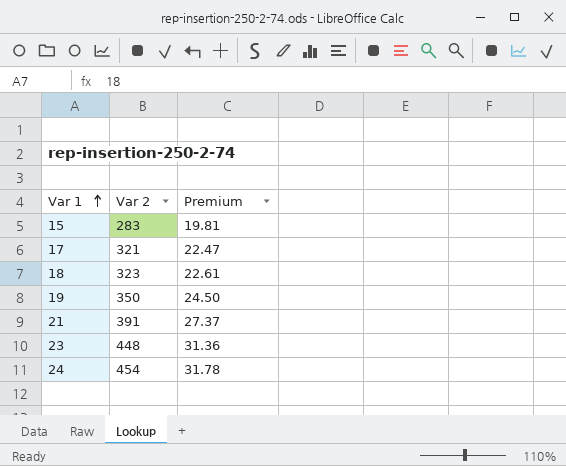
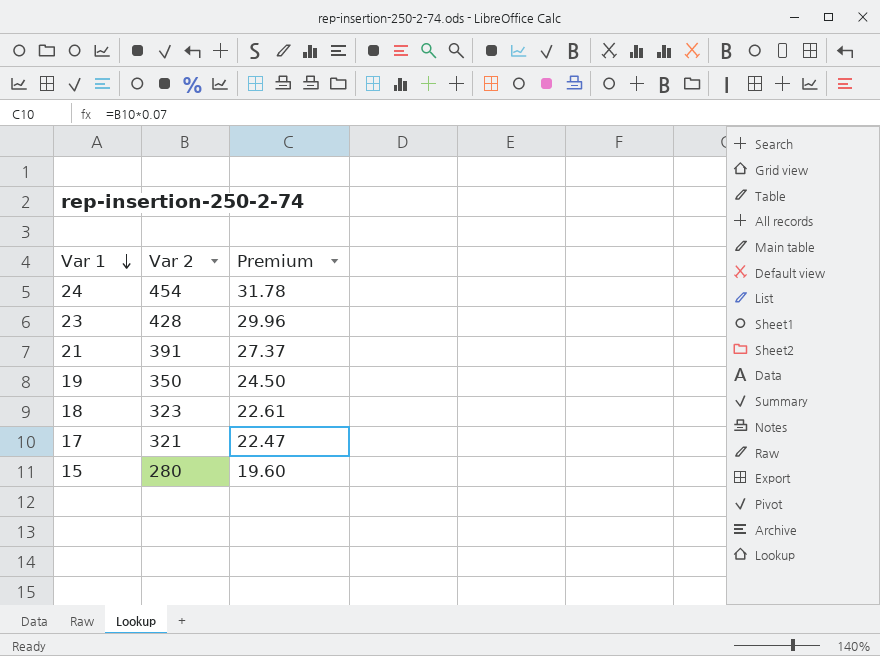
row order: Var 1 ascending -> Var 1 descending
23 | Var 2: 448 -> 428
23 | Premium: 31.36 -> 29.96
15 | Var 2: 283 -> 280
15 | Premium: 19.81 -> 19.60

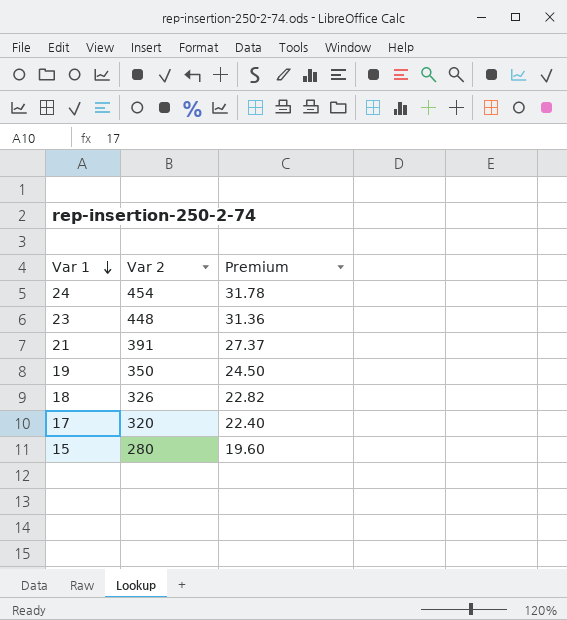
23 | Var 2: 428 -> 448
23 | Premium: 29.96 -> 31.36
18 | Var 2: 323 -> 326
18 | Premium: 22.61 -> 22.82
17 | Var 2: 321 -> 320
17 | Premium: 22.47 -> 22.40

